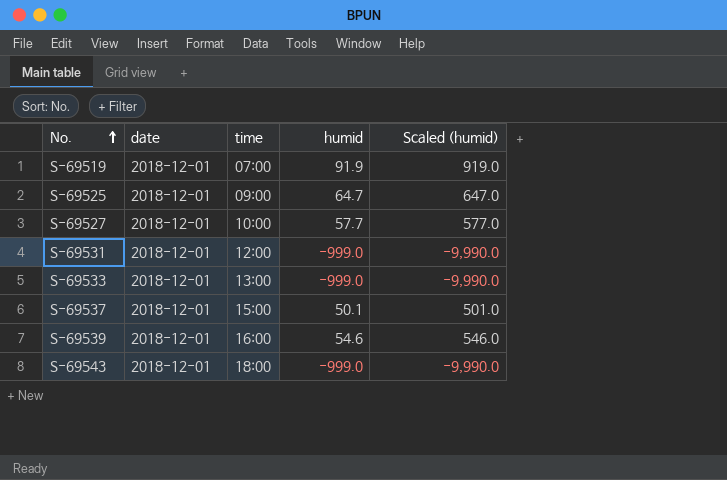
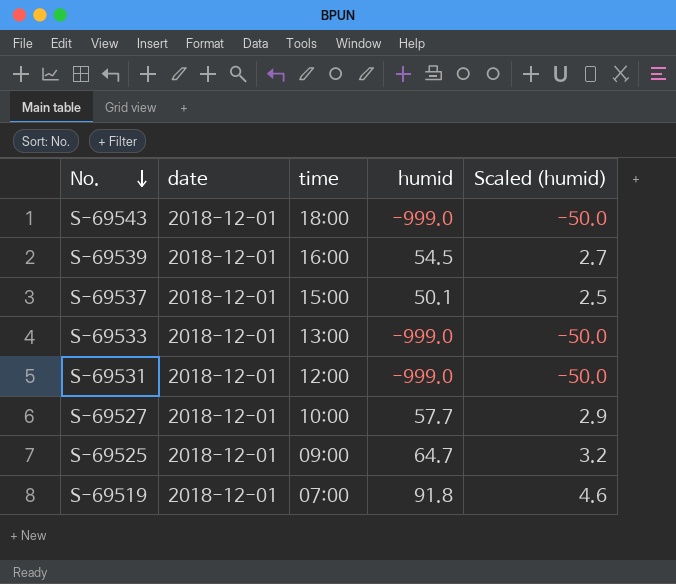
row order: No. ascending -> No. descending
column Scaled (humid) | formula: [humid] * 10 -> [humid] * 0.05
S-69539 | humid: 54.6 -> 54.5
S-69519 | humid: 91.9 -> 91.8

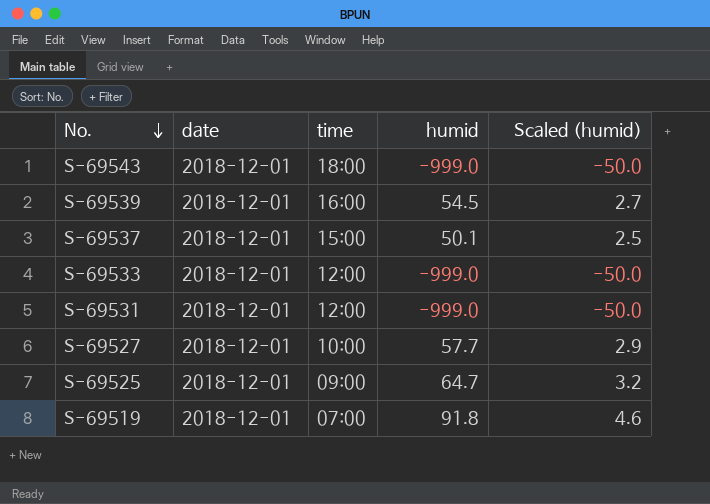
S-69533 | time: 13:00 -> 12:00

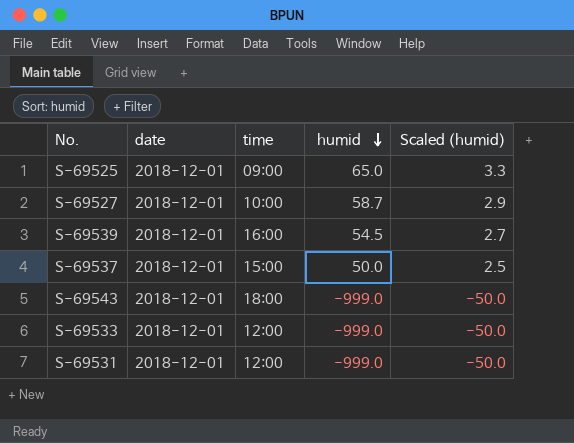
row order: No. descending -> humid descending
row S-69519: 2018-12-01 | 07:00 | 91.8 | 4.6 -> none
S-69525 | humid: 64.7 -> 65.0
S-69525 | Scaled (humid): 3.2 -> 3.3
S-69527 | humid: 57.7 -> 58.7
S-69537 | humid: 50.1 -> 50.0

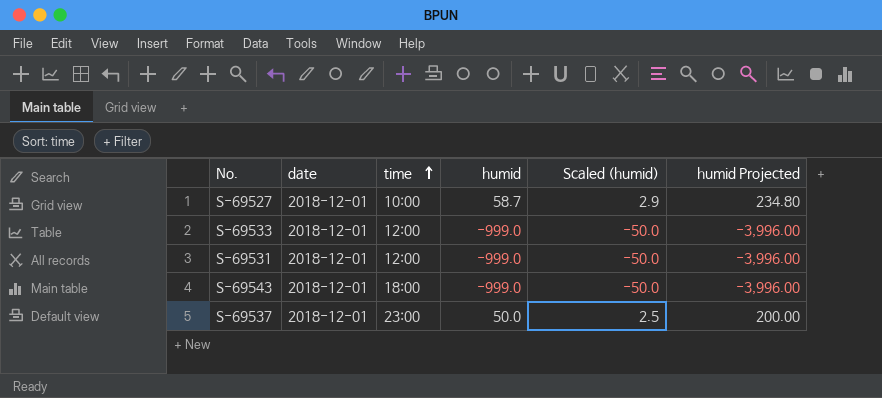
row order: humid descending -> time ascending
column humid Projected | formula: none -> [humid] * 4
row S-69525: 2018-12-01 | 09:00 | 65.0 | 3.3 -> none
row S-69539: 2018-12-01 | 16:00 | 54.5 | 2.7 -> none
S-69537 | time: 15:00 -> 23:00

